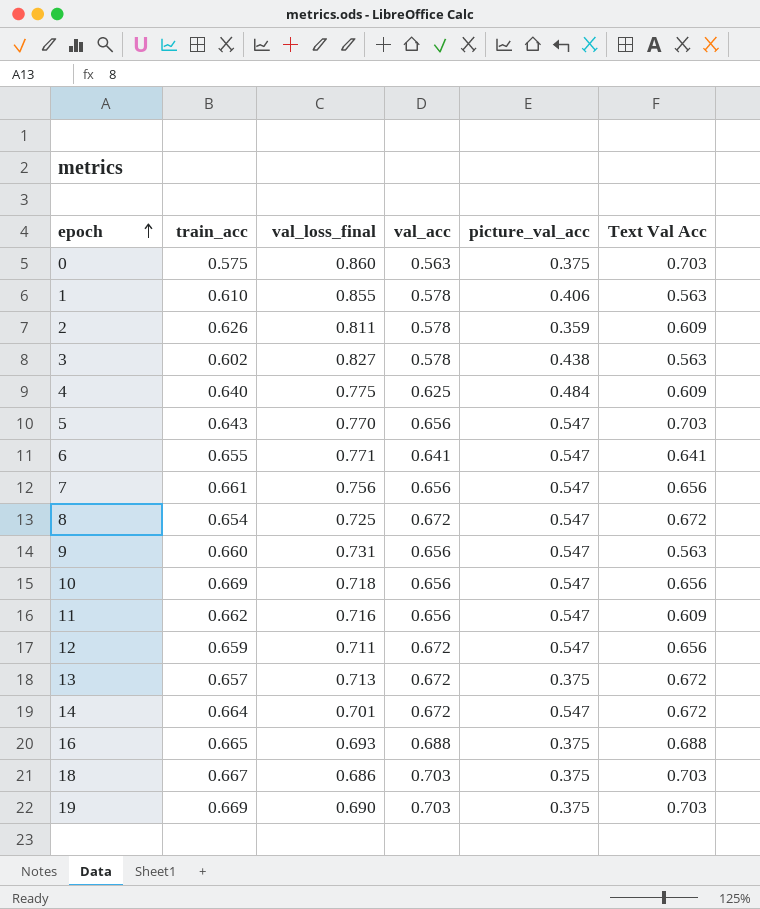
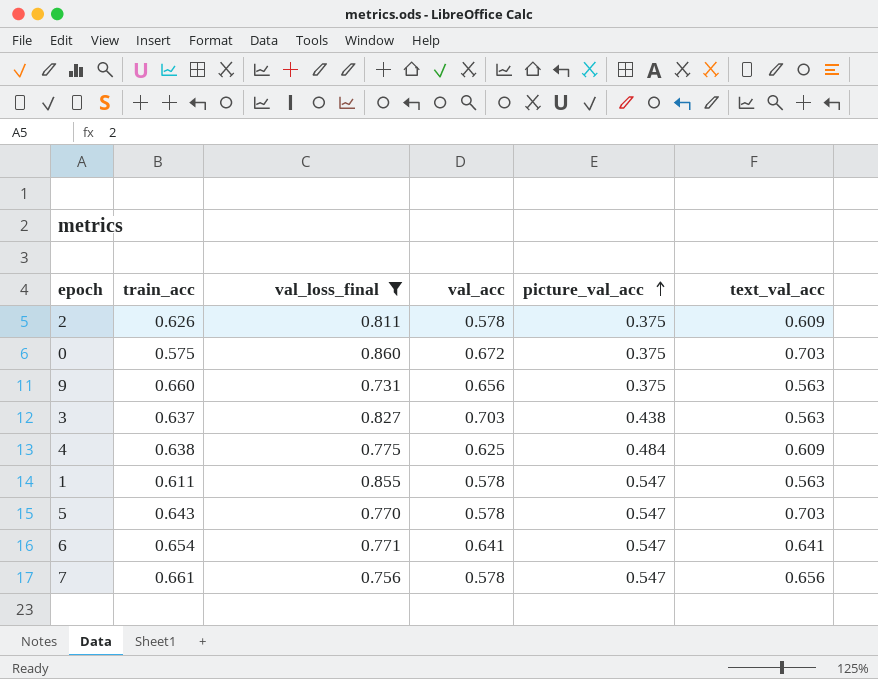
filter: none -> val_loss_final >= 0.731
row order: epoch ascending -> picture_val_acc ascending
column name: Text Val Acc -> text_val_acc
2 | picture_val_acc: 0.359 -> 0.375
0 | val_acc: 0.563 -> 0.672
9 | picture_val_acc: 0.547 -> 0.375
3 | train_acc: 0.602 -> 0.637
3 | val_acc: 0.578 -> 0.703
4 | train_acc: 0.640 -> 0.638
1 | train_acc: 0.610 -> 0.611
1 | picture_val_acc: 0.406 -> 0.547
5 | val_acc: 0.656 -> 0.578
6 | train_acc: 0.655 -> 0.654
7 | val_acc: 0.656 -> 0.578

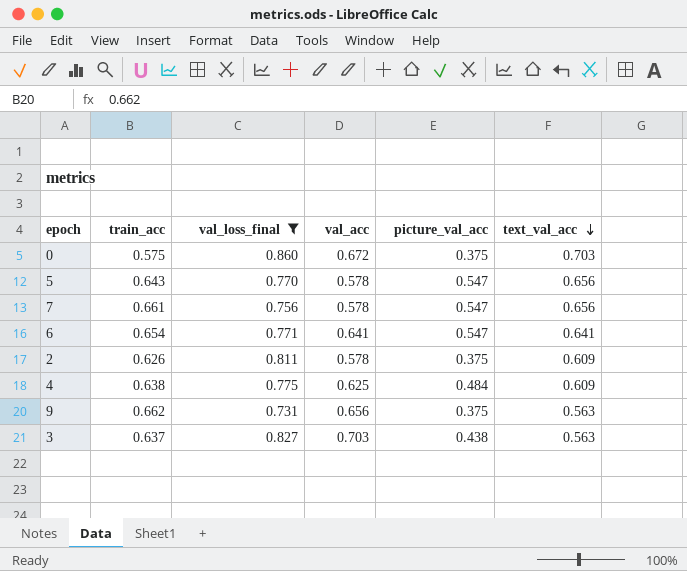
row order: picture_val_acc ascending -> text_val_acc descending
row 1: 0.611 | 0.855 | 0.578 | 0.547 | 0.563 -> none
5 | text_val_acc: 0.703 -> 0.656
9 | train_acc: 0.660 -> 0.662

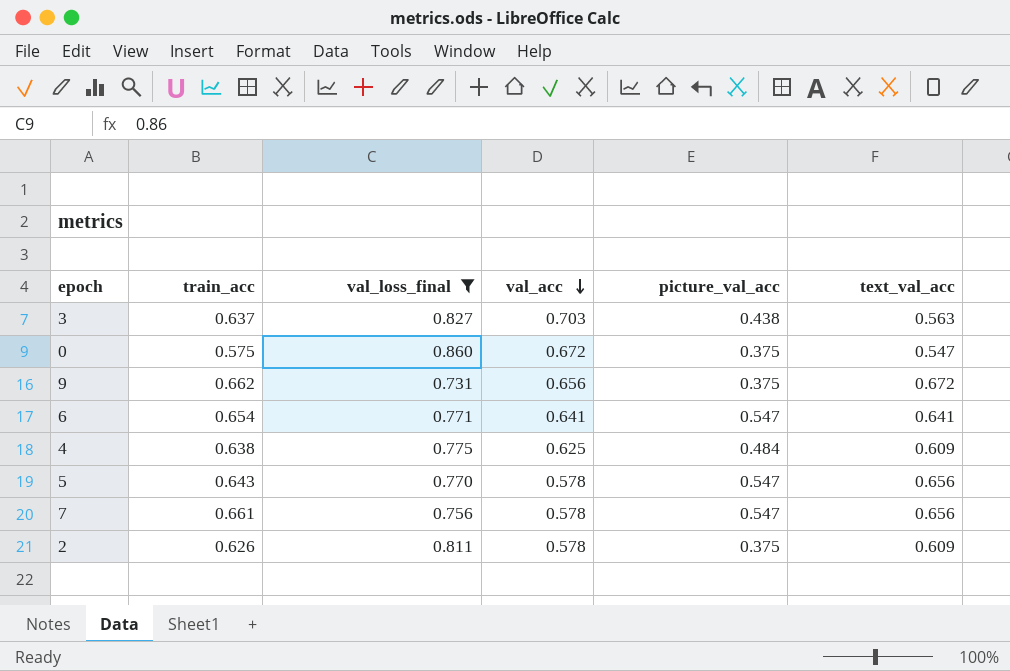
row order: text_val_acc descending -> val_acc descending
0 | text_val_acc: 0.703 -> 0.547
9 | text_val_acc: 0.563 -> 0.672

